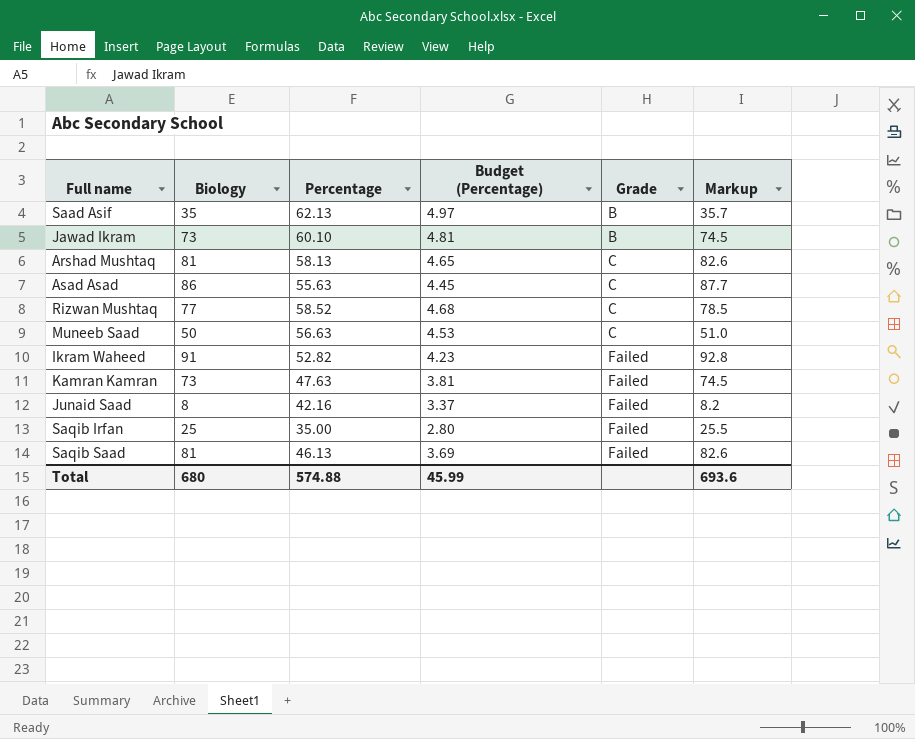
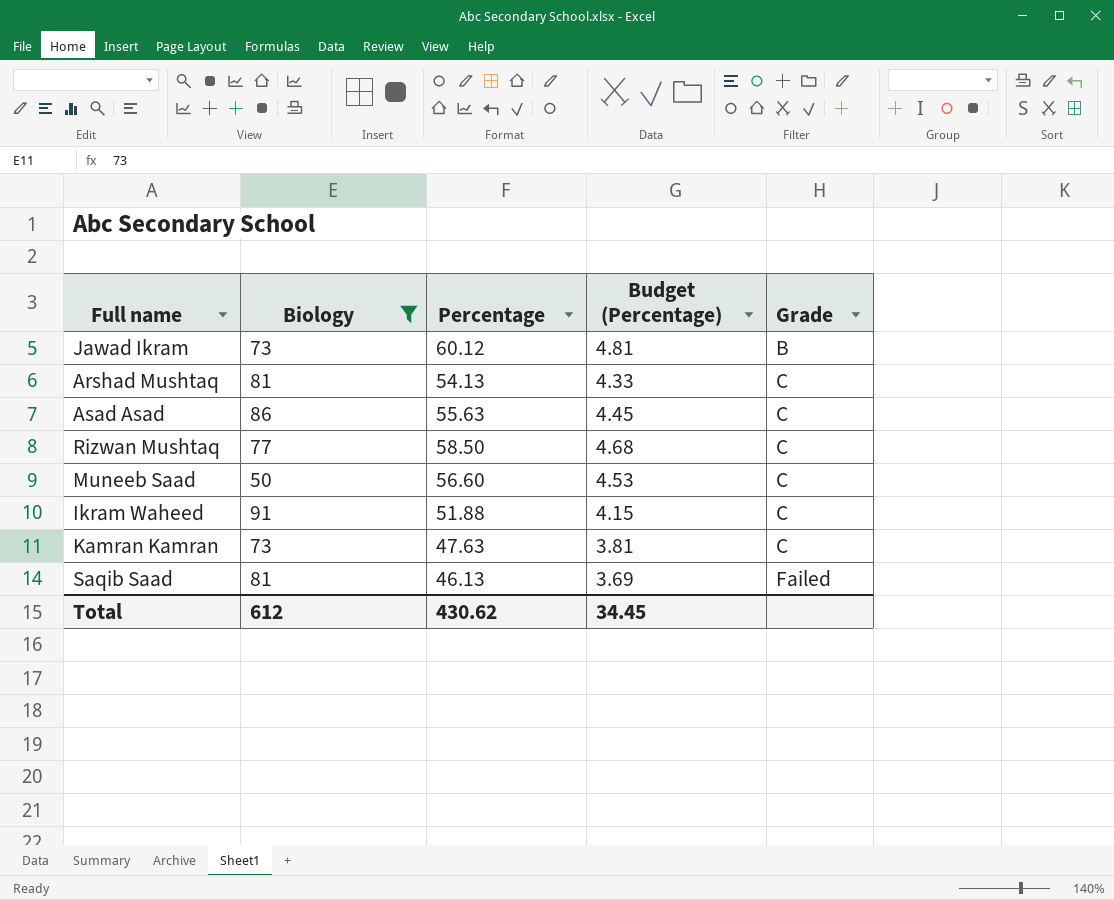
filter: none -> Biology >= 50
column Markup | formula: [Biology] * 1.02 -> none
Jawad Ikram | Percentage: 60.10 -> 60.12
Arshad Mushtaq | Percentage: 58.13 -> 54.13
Arshad Mushtaq | Budget (Percentage): 4.65 -> 4.33
Rizwan Mushtaq | Percentage: 58.52 -> 58.50
Muneeb Saad | Percentage: 56.63 -> 56.60
Ikram Waheed | Percentage: 52.82 -> 51.88
Ikram Waheed | Budget (Percentage): 4.23 -> 4.15
Ikram Waheed | Grade: Failed -> C
Kamran Kamran | Grade: Failed -> C
Total | Biology: 680 -> 612
Total | Percentage: 574.88 -> 430.62
Total | Budget (Percentage): 45.99 -> 34.45

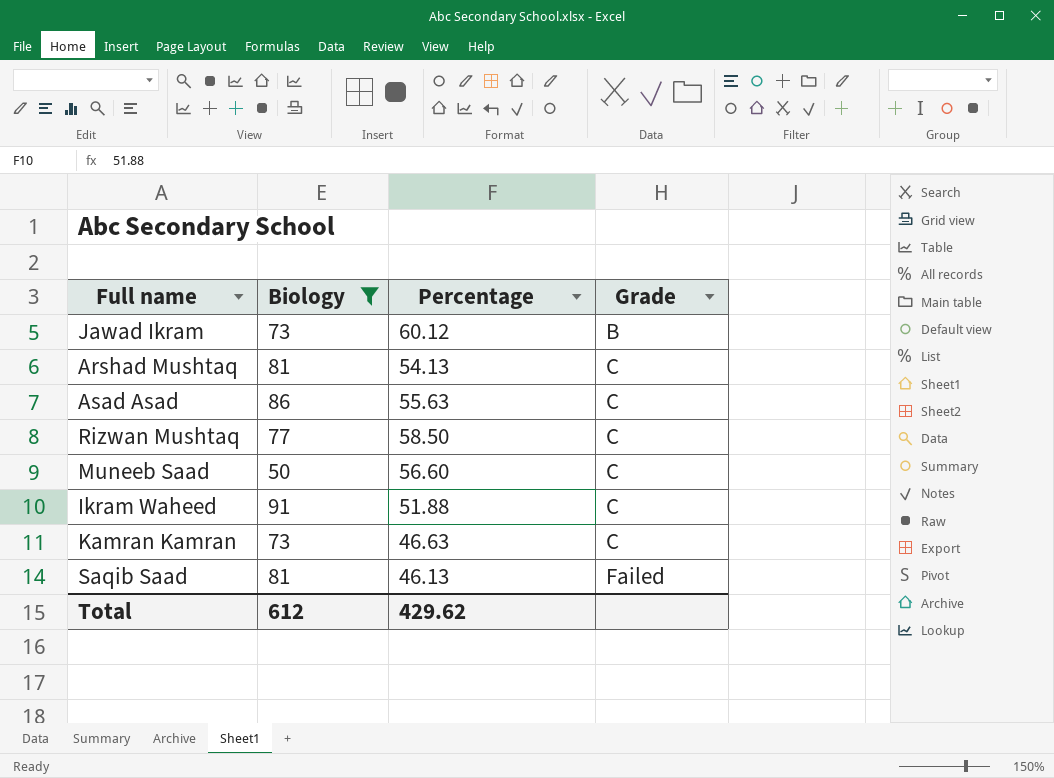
column Budget (Percentage) | formula: [Percentage] * 0.08 -> none
Kamran Kamran | Percentage: 47.63 -> 46.63
Total | Percentage: 430.62 -> 429.62

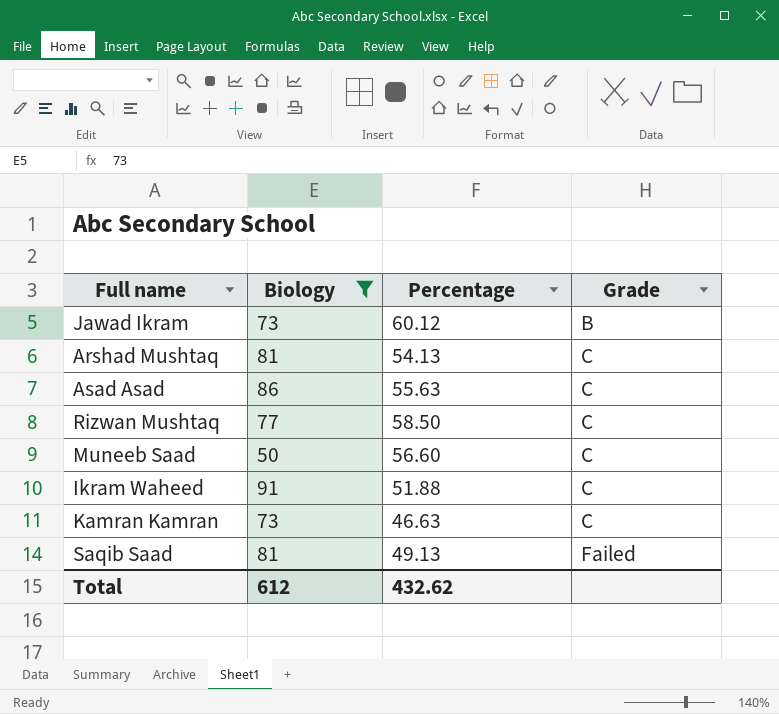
Saqib Saad | Percentage: 46.13 -> 49.13
Total | Percentage: 429.62 -> 432.62

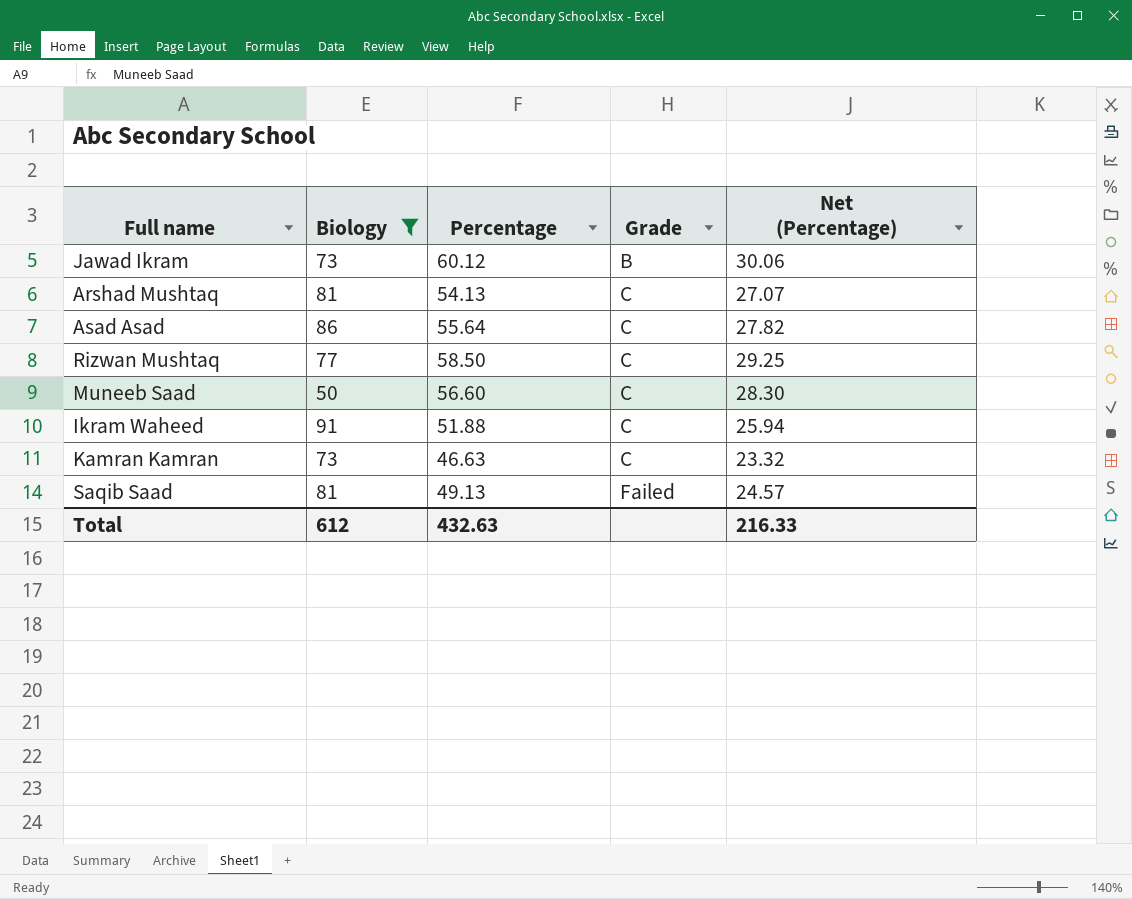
column Net (Percentage) | formula: none -> [Percentage] * 0.5
Asad Asad | Percentage: 55.63 -> 55.64
Total | Percentage: 432.62 -> 432.63

